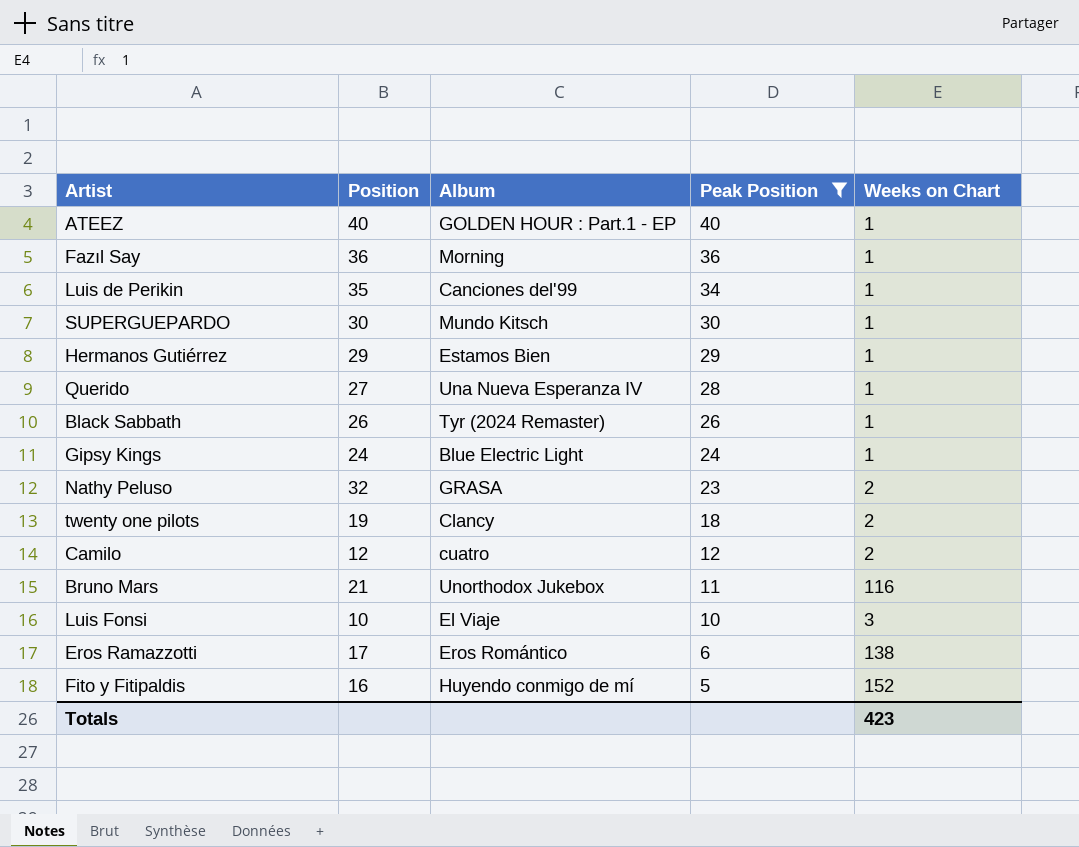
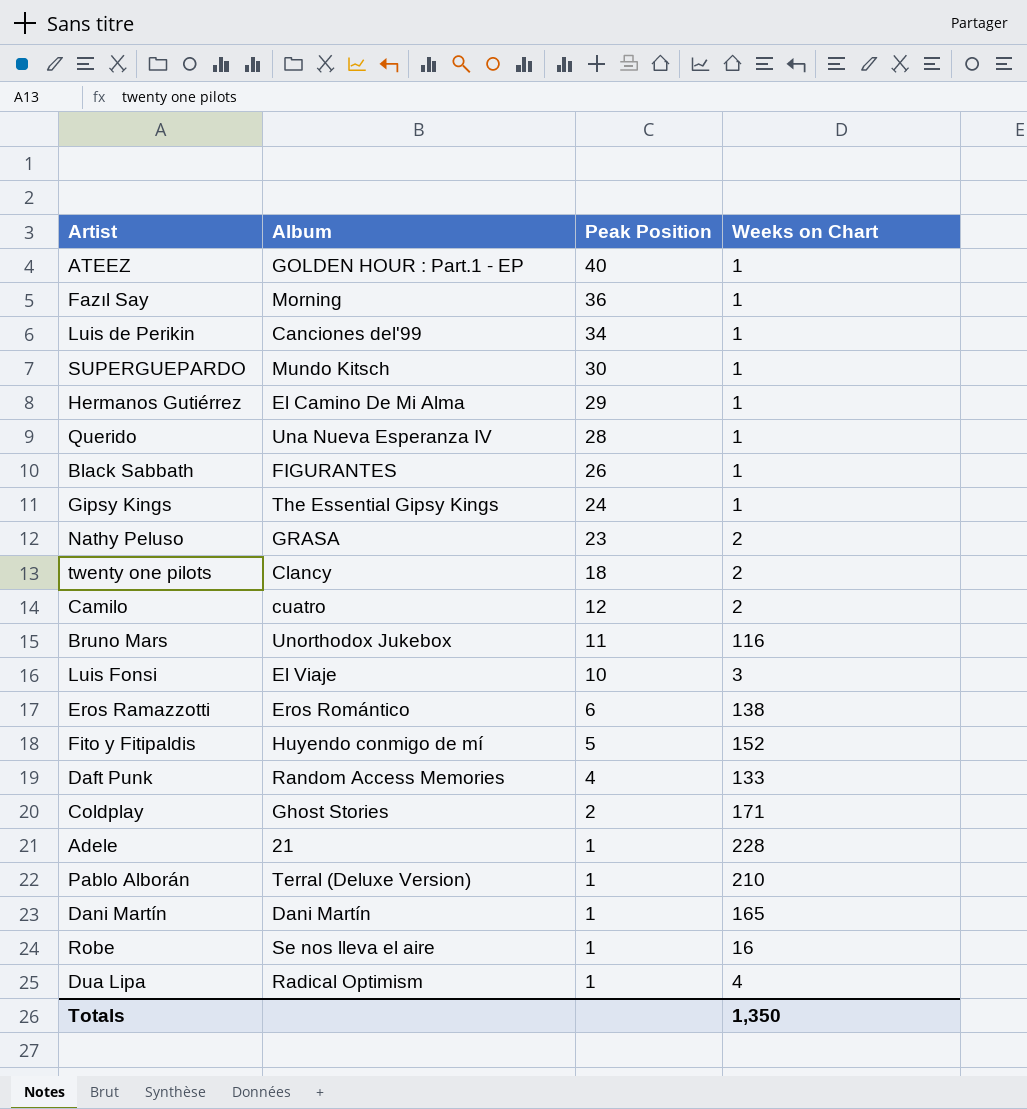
filter: Peak Position >= 5 -> none
column Position | position: 2 -> none
Hermanos Gutiérrez | Album: Estamos Bien -> El Camino De Mi Alma
Black Sabbath | Album: Tyr (2024 Remaster) -> FIGURANTES
Gipsy Kings | Album: Blue Electric Light -> The Essential Gipsy Kings
Totals | Weeks on Chart: 423 -> 1,350

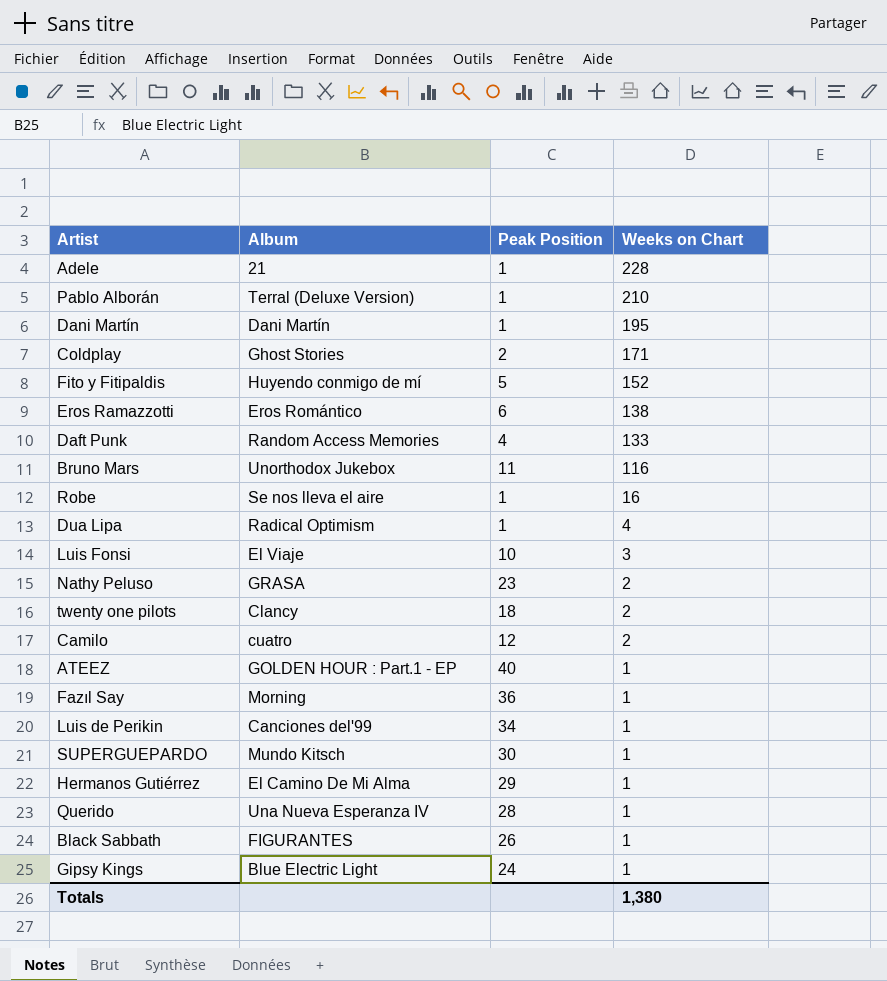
row order: Peak Position descending -> Weeks on Chart descending
Dani Martín | Weeks on Chart: 165 -> 195
Gipsy Kings | Album: The Essential Gipsy Kings -> Blue Electric Light
Totals | Weeks on Chart: 1,350 -> 1,380

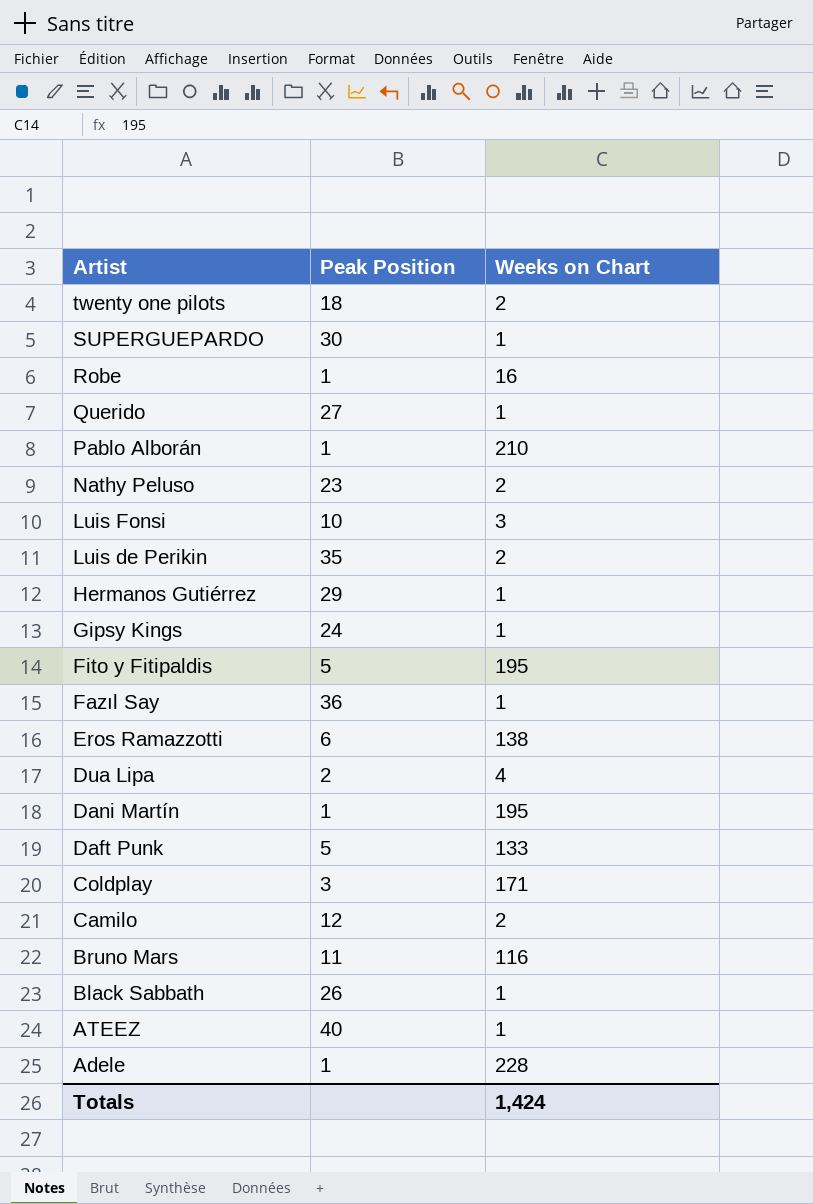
row order: Weeks on Chart descending -> Artist descending
column Album | position: 2 -> none
Querido | Peak Position: 28 -> 27
Luis de Perikin | Peak Position: 34 -> 35
Luis de Perikin | Weeks on Chart: 1 -> 2
Fito y Fitipaldis | Weeks on Chart: 152 -> 195
Dua Lipa | Peak Position: 1 -> 2
Daft Punk | Peak Position: 4 -> 5
Coldplay | Peak Position: 2 -> 3
Totals | Weeks on Chart: 1,380 -> 1,424

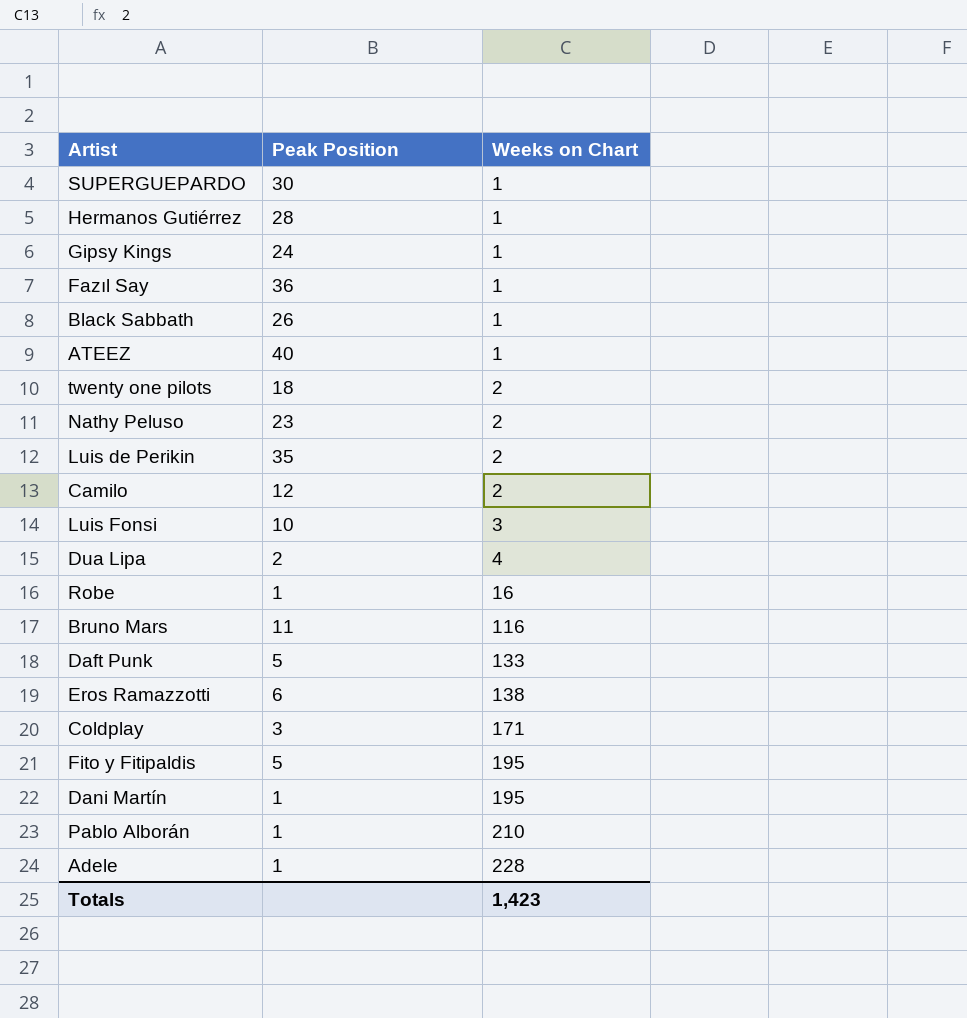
row order: Artist descending -> Weeks on Chart ascending
row Querido: 27 | 1 -> none
Hermanos Gutiérrez | Peak Position: 29 -> 28
Totals | Weeks on Chart: 1,424 -> 1,423

